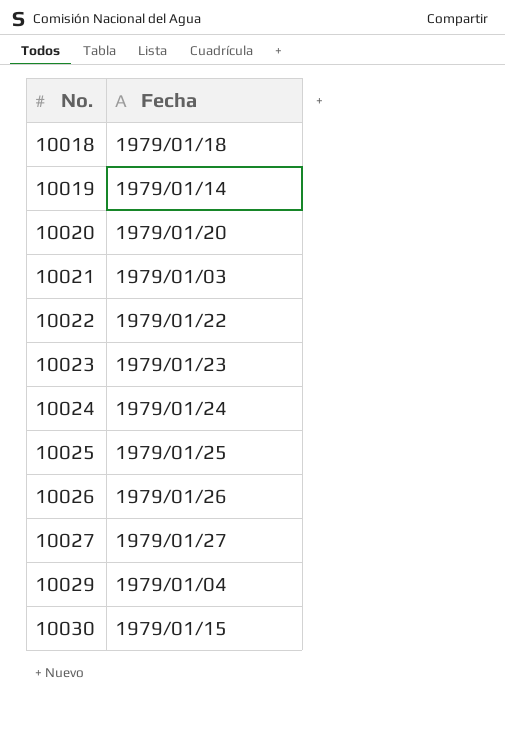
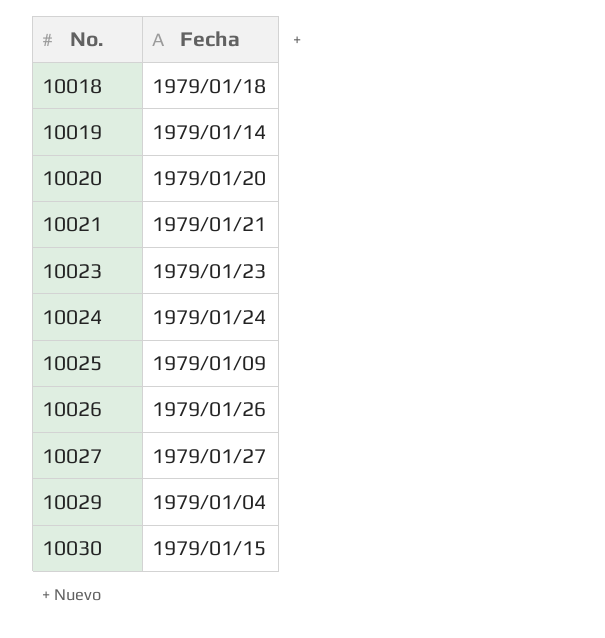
row 10022: 1979/01/22 -> none
10021 | Fecha: 1979/01/03 -> 1979/01/21
10025 | Fecha: 1979/01/25 -> 1979/01/09

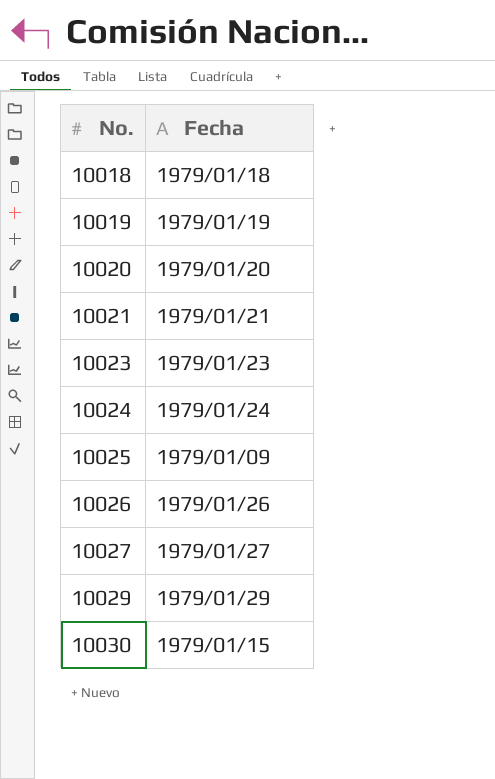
10019 | Fecha: 1979/01/14 -> 1979/01/19
10029 | Fecha: 1979/01/04 -> 1979/01/29

